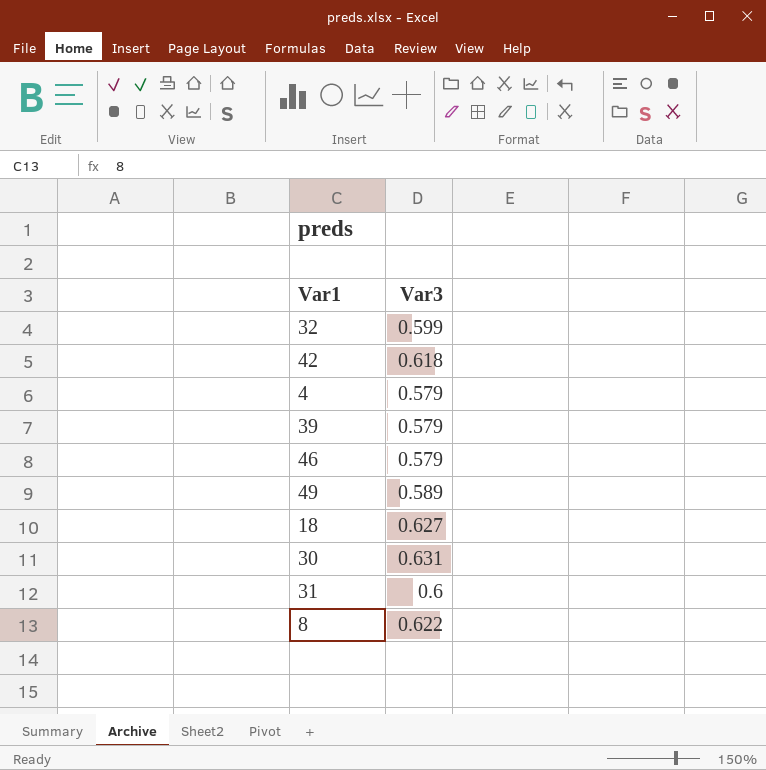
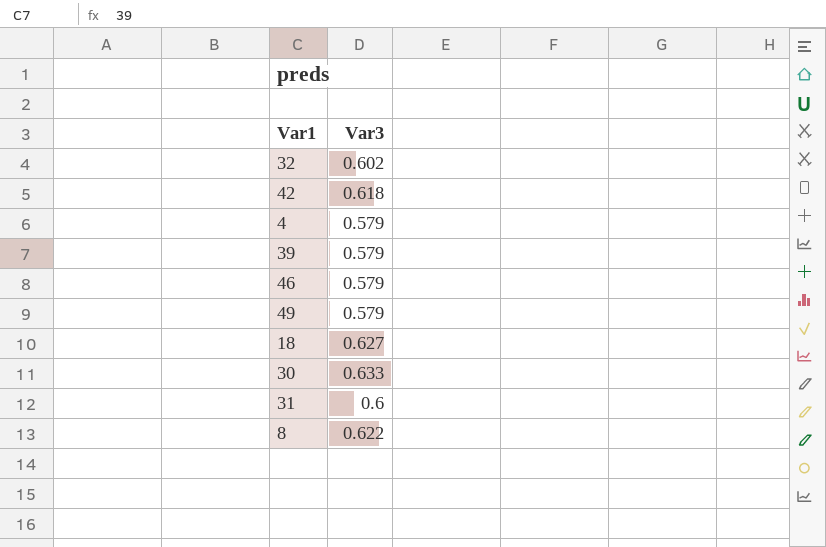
32 | Var3: 0.599 -> 0.602
49 | Var3: 0.589 -> 0.579
30 | Var3: 0.631 -> 0.633

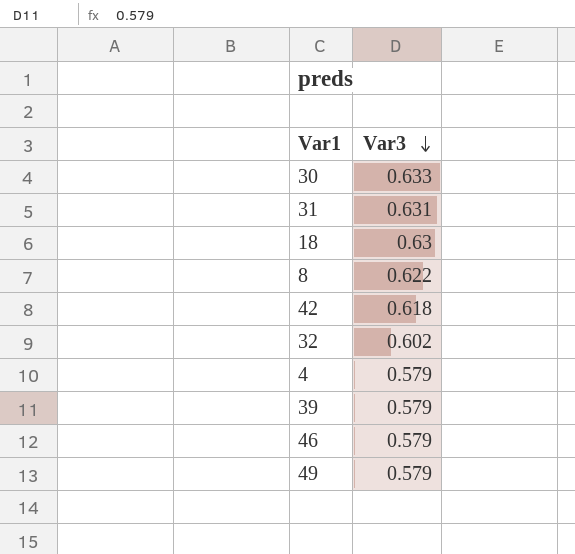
row order: none -> Var3 descending
31 | Var3: 0.6 -> 0.631
18 | Var3: 0.627 -> 0.63

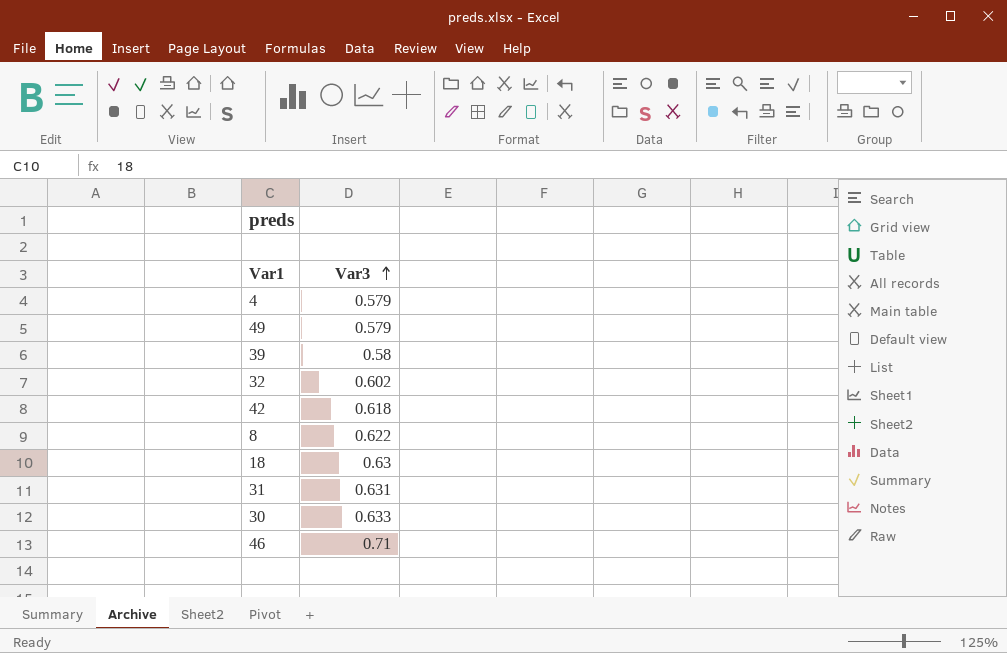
row order: Var3 descending -> Var3 ascending
39 | Var3: 0.579 -> 0.58
46 | Var3: 0.579 -> 0.71

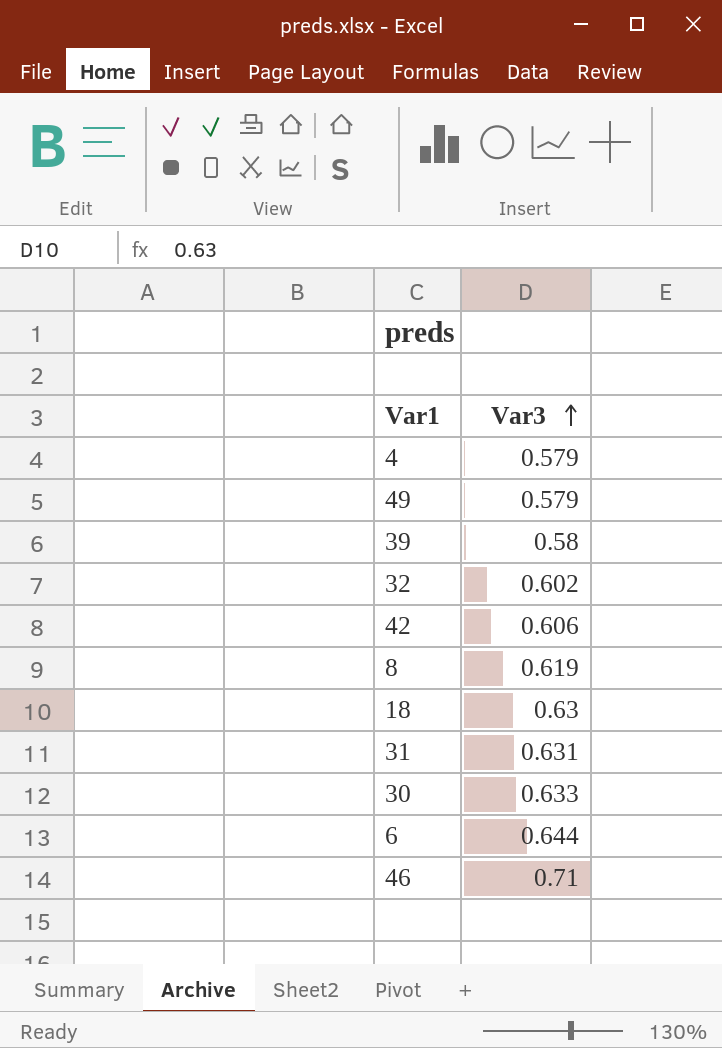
42 | Var3: 0.618 -> 0.606
8 | Var3: 0.622 -> 0.619
row 6: none -> 0.644

